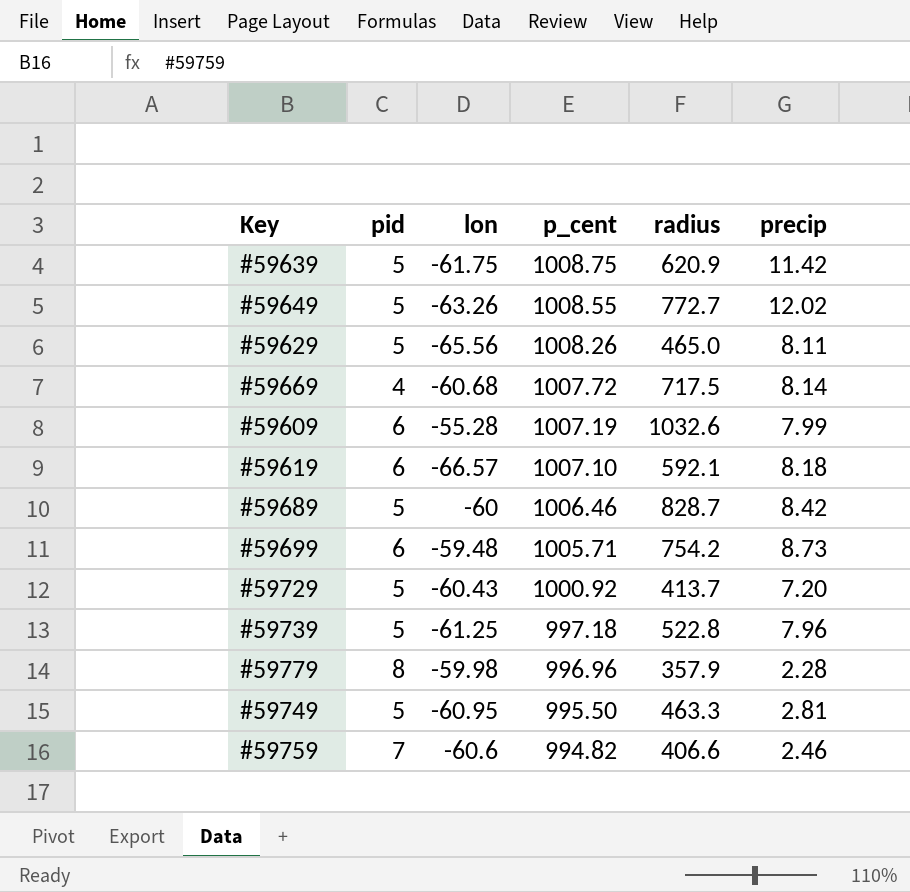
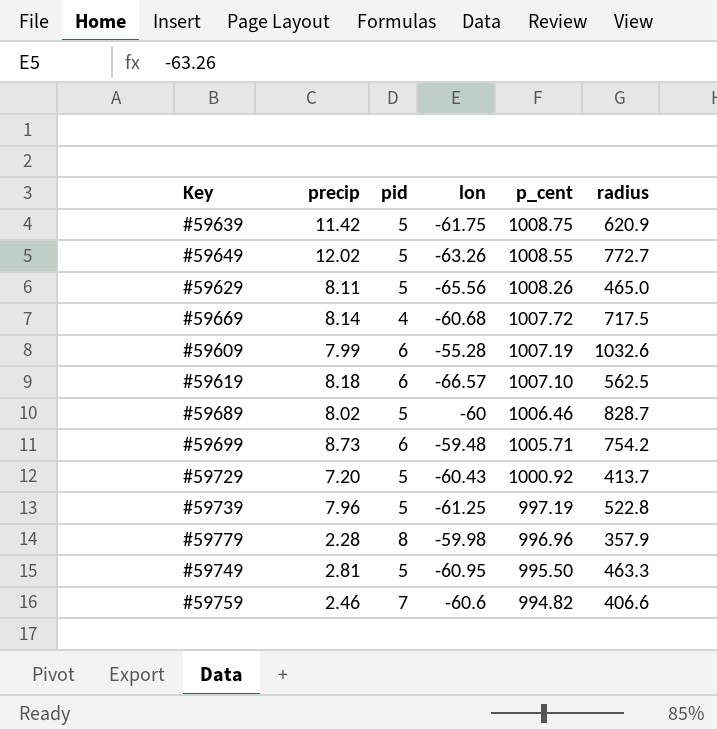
column precip | position: 6 -> 2
#59619 | radius: 592.1 -> 562.5
#59689 | precip: 8.42 -> 8.02
#59739 | p_cent: 997.18 -> 997.19

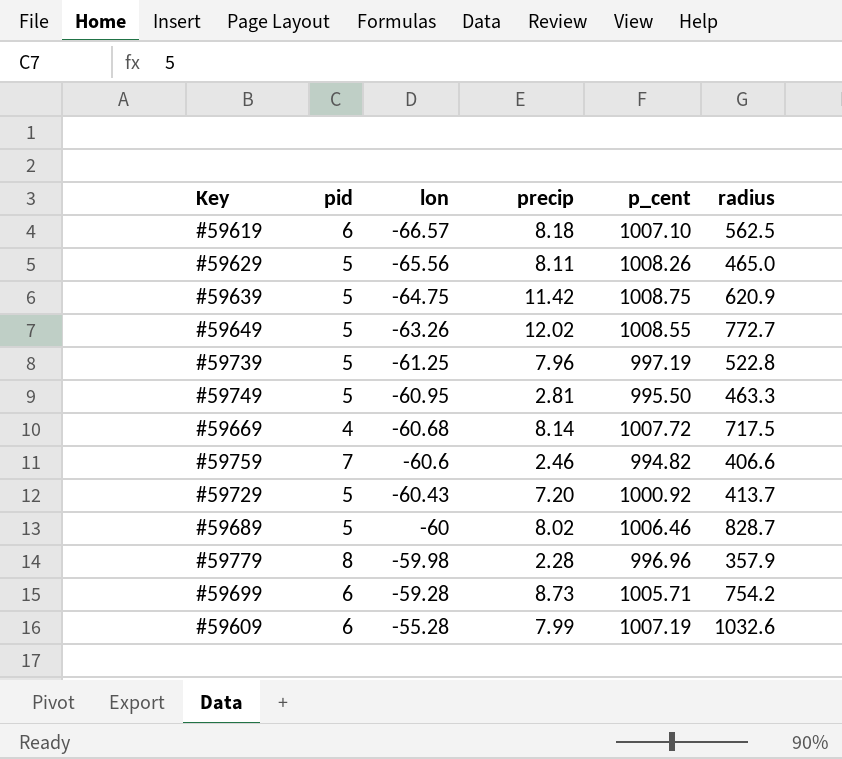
row order: p_cent descending -> lon ascending
column precip | position: 2 -> 4
#59639 | lon: -61.75 -> -64.75
#59699 | lon: -59.48 -> -59.28

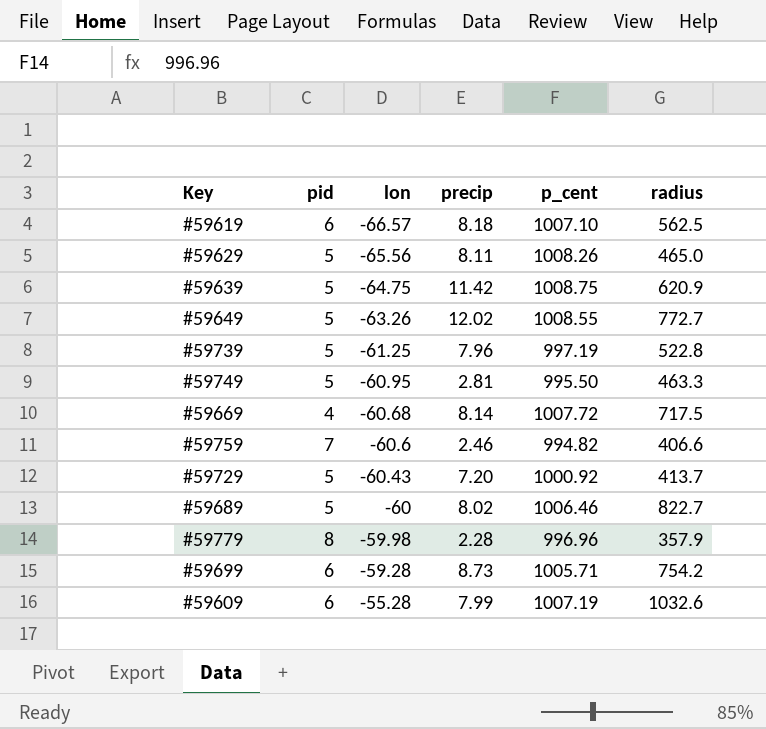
#59689 | radius: 828.7 -> 822.7

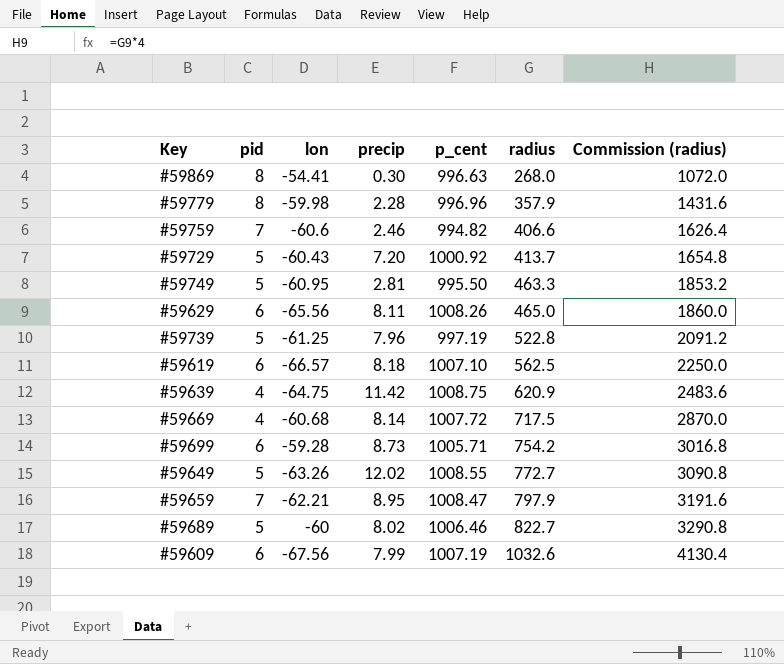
row order: lon ascending -> radius ascending
column Commission (radius) | formula: none -> [radius] * 4
row #59869: none -> 8 | -54.41 | 0.30 | 996.63 | 268.0 | 1072.0
#59629 | pid: 5 -> 6
#59639 | pid: 5 -> 4
row #59659: none -> 7 | -62.21 | 8.95 | 1008.47 | 797.9 | 3191.6
#59609 | lon: -55.28 -> -67.56

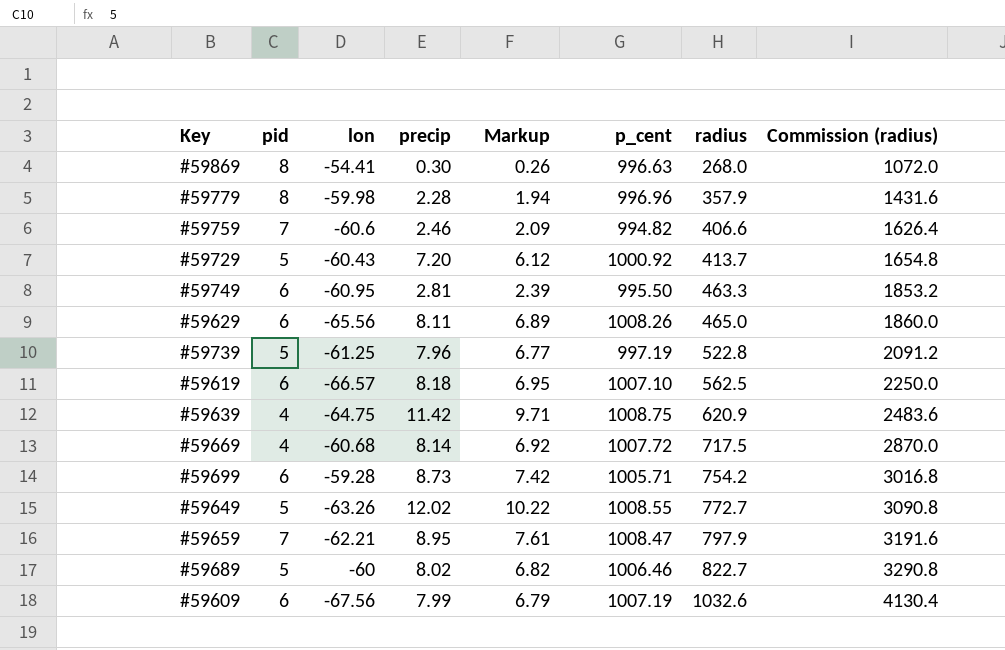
column Markup | formula: none -> [precip] * 0.85
#59749 | pid: 5 -> 6

